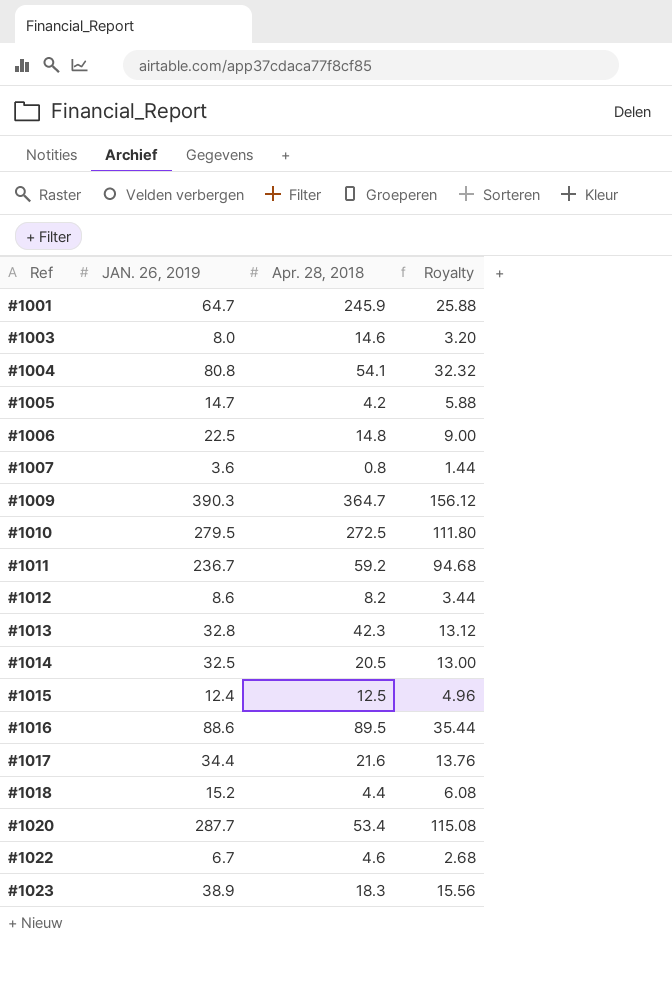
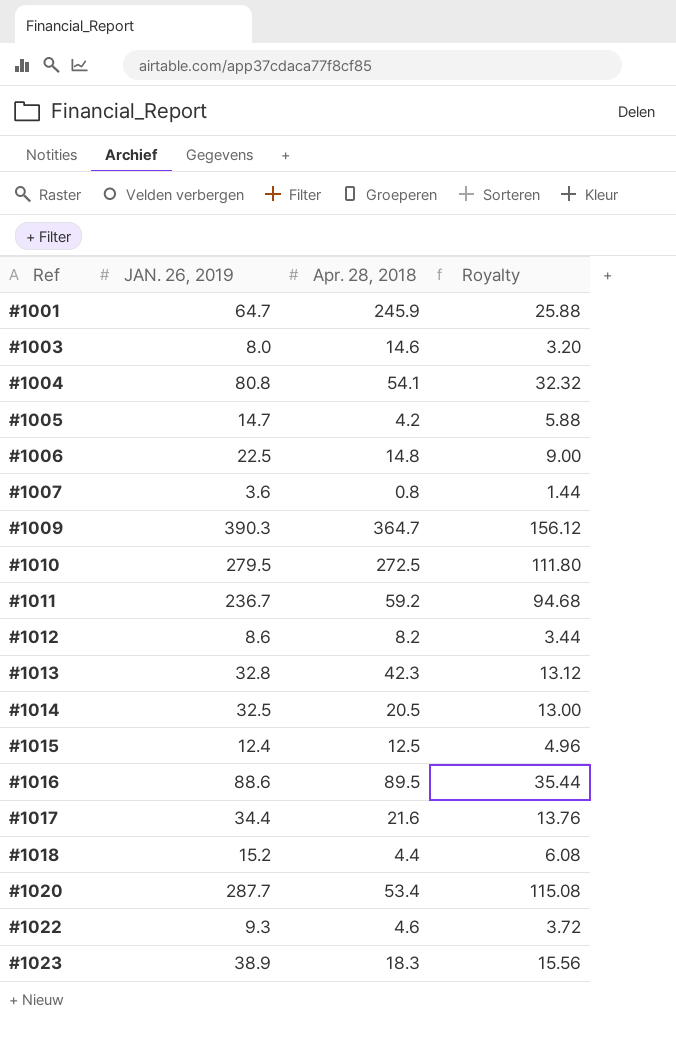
#1022 | JAN. 26, 2019: 6.7 -> 9.3
#1022 | Royalty: 2.68 -> 3.72

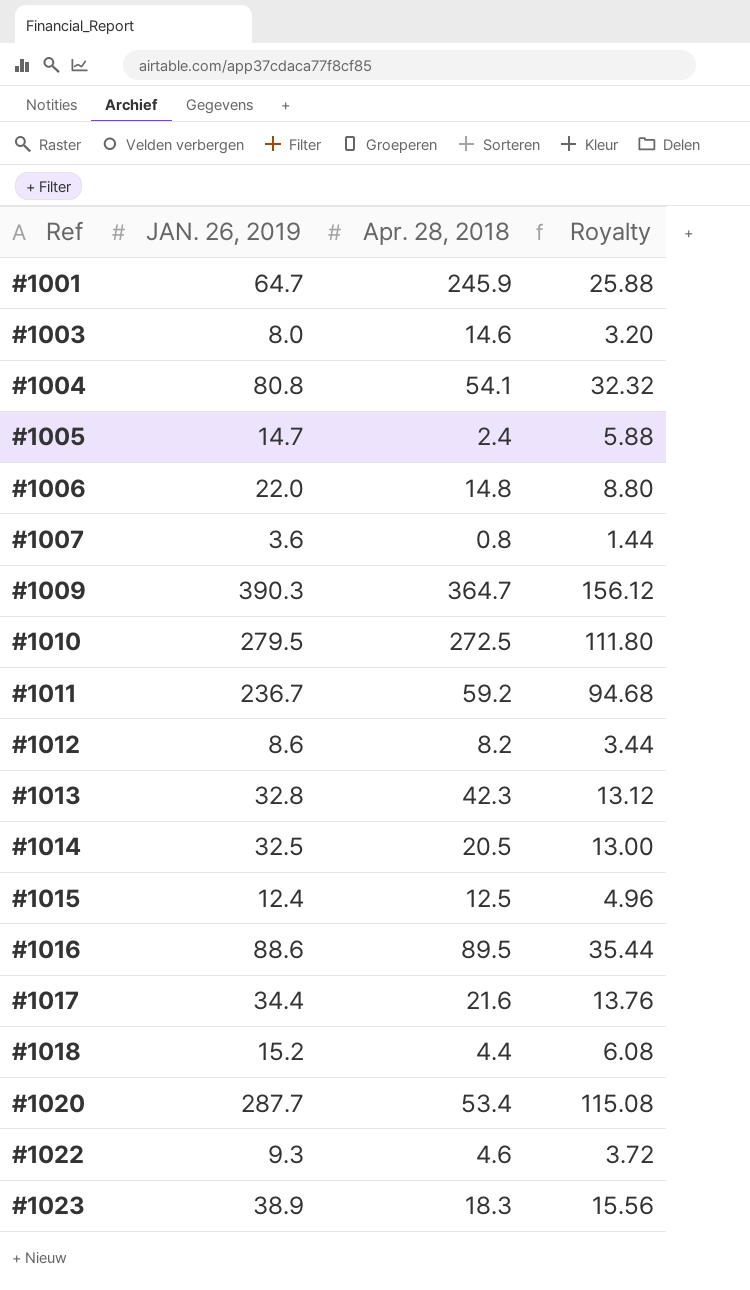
#1005 | Apr. 28, 2018: 4.2 -> 2.4
#1006 | JAN. 26, 2019: 22.5 -> 22.0
#1006 | Royalty: 9.00 -> 8.80

